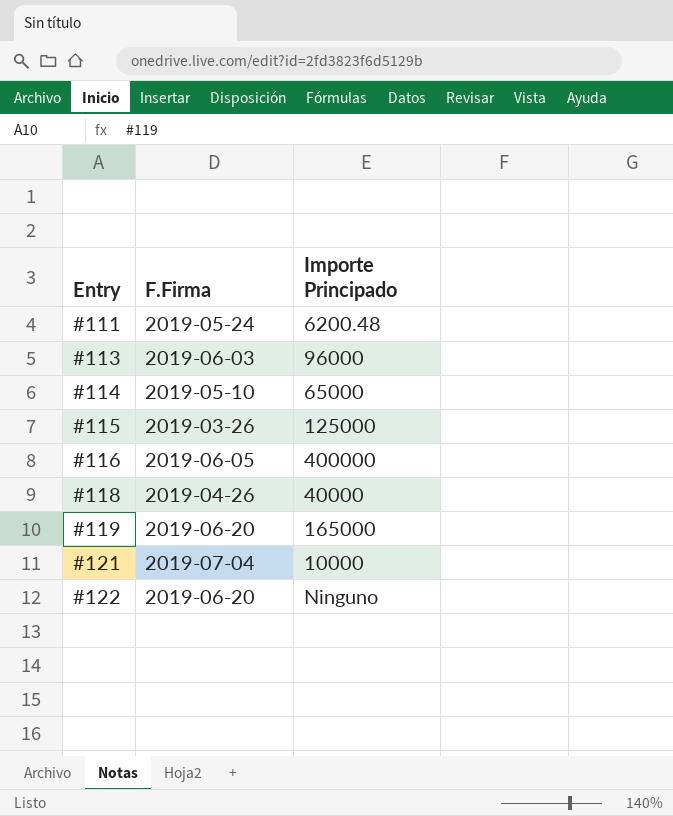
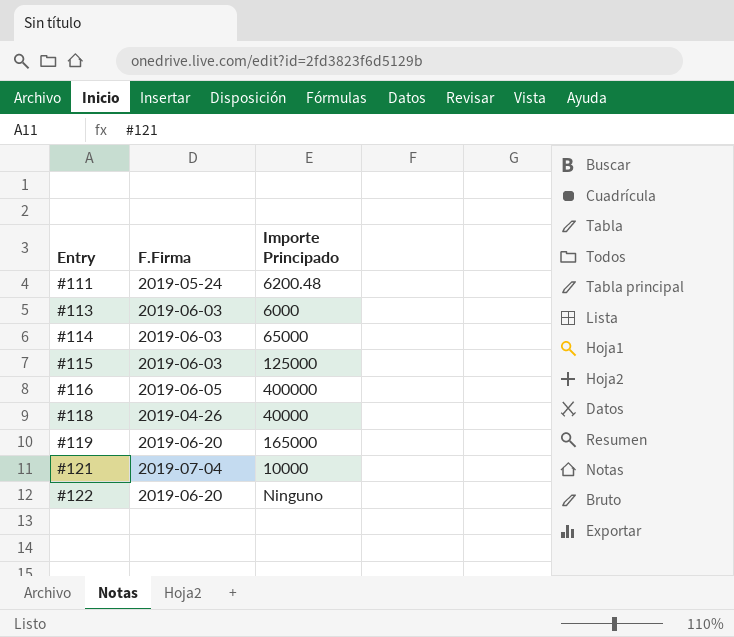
#113 | Importe Principado: 96000 -> 6000
#114 | F.Firma: 2019-05-10 -> 2019-06-03
#115 | F.Firma: 2019-03-26 -> 2019-06-03

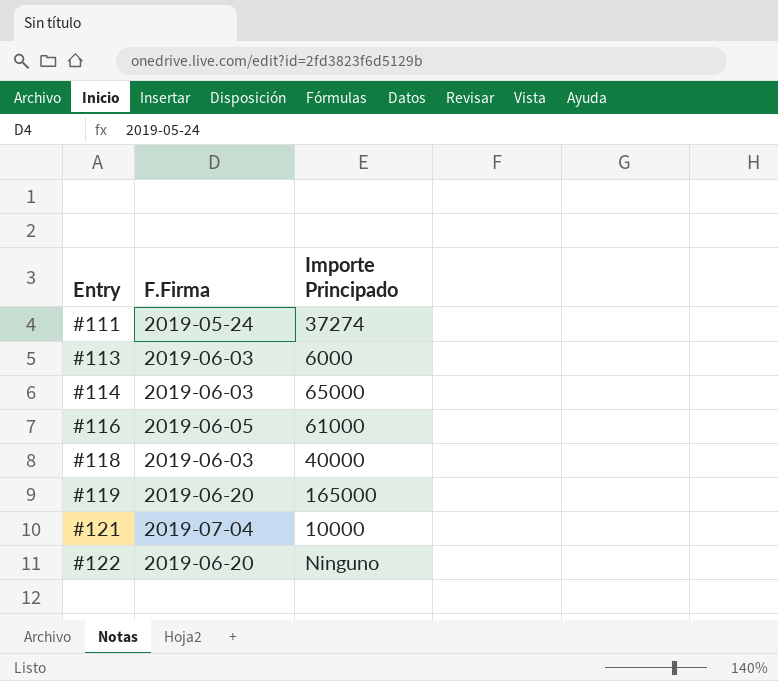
row #115: 2019-06-03 | 125000 -> none
#111 | Importe Principado: 6200.48 -> 37274
#116 | Importe Principado: 400000 -> 61000
#118 | F.Firma: 2019-04-26 -> 2019-06-03

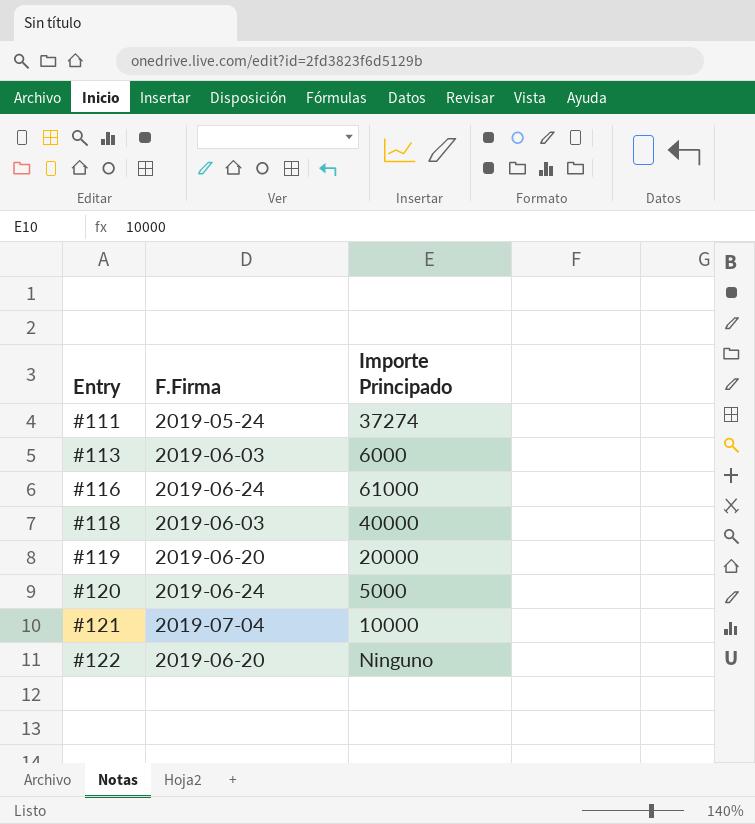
row #114: 2019-06-03 | 65000 -> none
#116 | F.Firma: 2019-06-05 -> 2019-06-24
#119 | Importe Principado: 165000 -> 20000
row #120: none -> 2019-06-24 | 5000

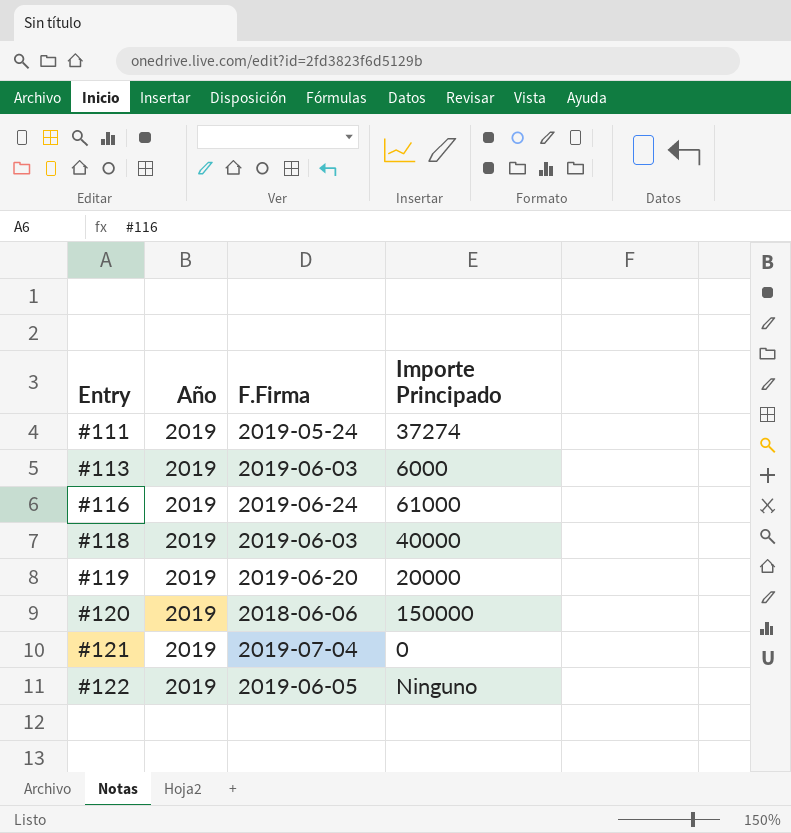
column Año | position: none -> 2
#120 | F.Firma: 2019-06-24 -> 2018-06-06
#120 | Importe Principado: 5000 -> 150000
#121 | Importe Principado: 10000 -> 0
#122 | F.Firma: 2019-06-20 -> 2019-06-05

